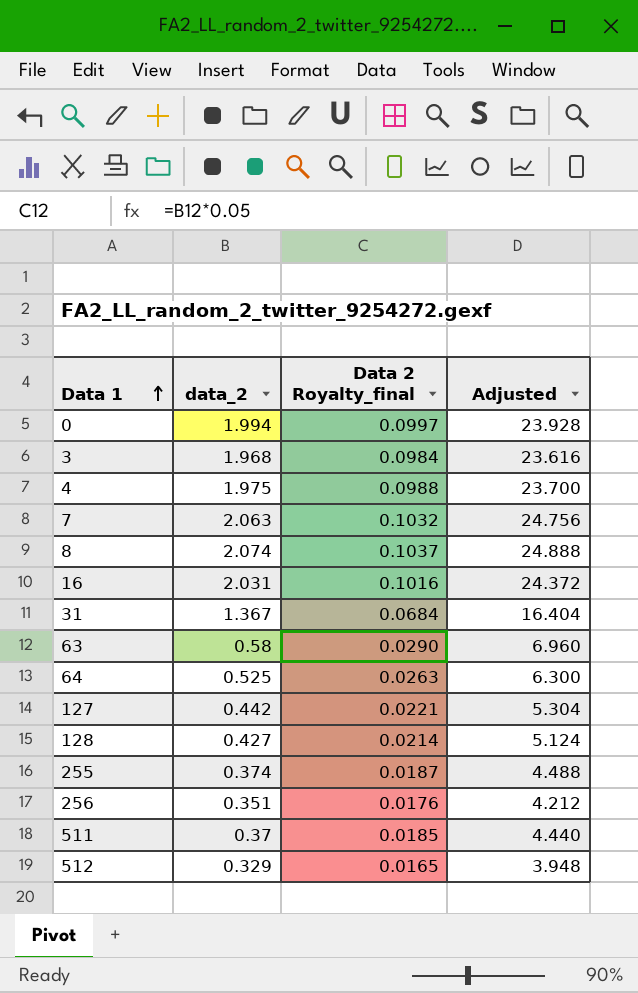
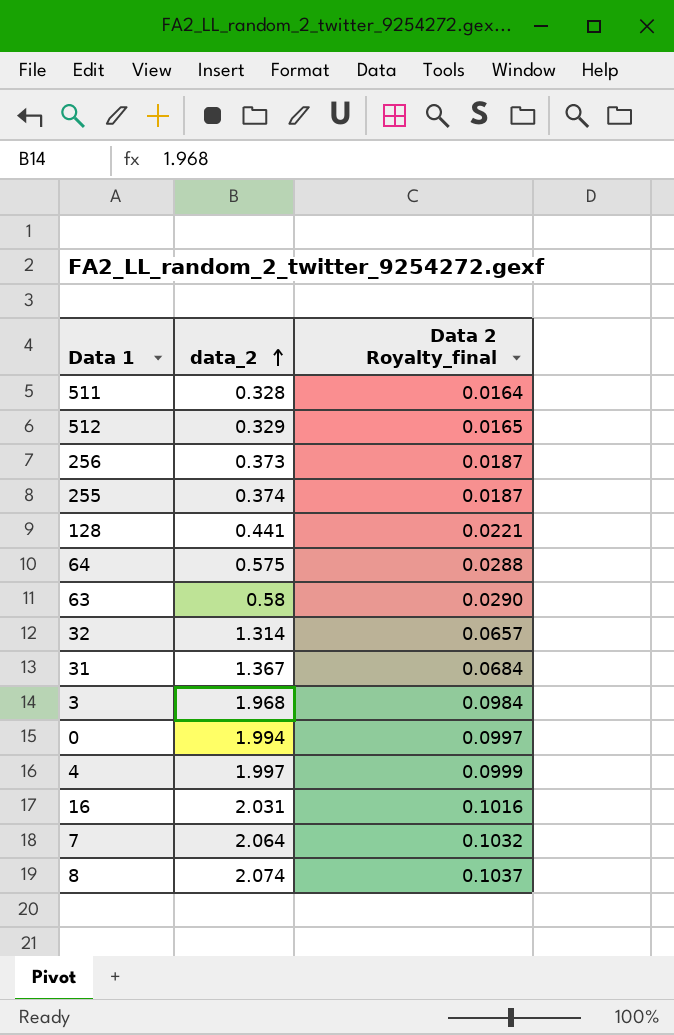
row order: Data 1 ascending -> data_2 ascending
column Adjusted | formula: [data_2] * 12 -> none
row 127: 0.442 | 0.0221 | 5.304 -> none
511 | data_2: 0.37 -> 0.328
511 | Data 2 Royalty_final: 0.0185 -> 0.0164
256 | data_2: 0.351 -> 0.373
256 | Data 2 Royalty_final: 0.0176 -> 0.0187
128 | data_2: 0.427 -> 0.441
128 | Data 2 Royalty_final: 0.0214 -> 0.0221
64 | data_2: 0.525 -> 0.575
64 | Data 2 Royalty_final: 0.0263 -> 0.0288
row 32: none -> 1.314 | 0.0657
4 | data_2: 1.975 -> 1.997
4 | Data 2 Royalty_final: 0.0988 -> 0.0999
7 | data_2: 2.063 -> 2.064

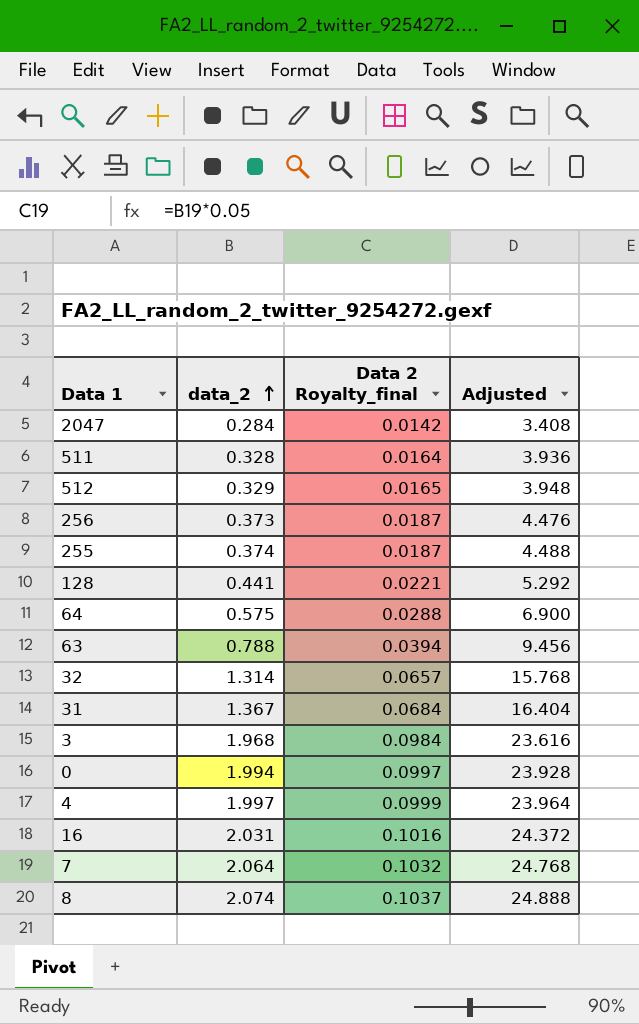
column Adjusted | formula: none -> [data_2] * 12
row 2047: none -> 0.284 | 0.0142 | 3.408
63 | data_2: 0.58 -> 0.788
63 | Data 2 Royalty_final: 0.0290 -> 0.0394

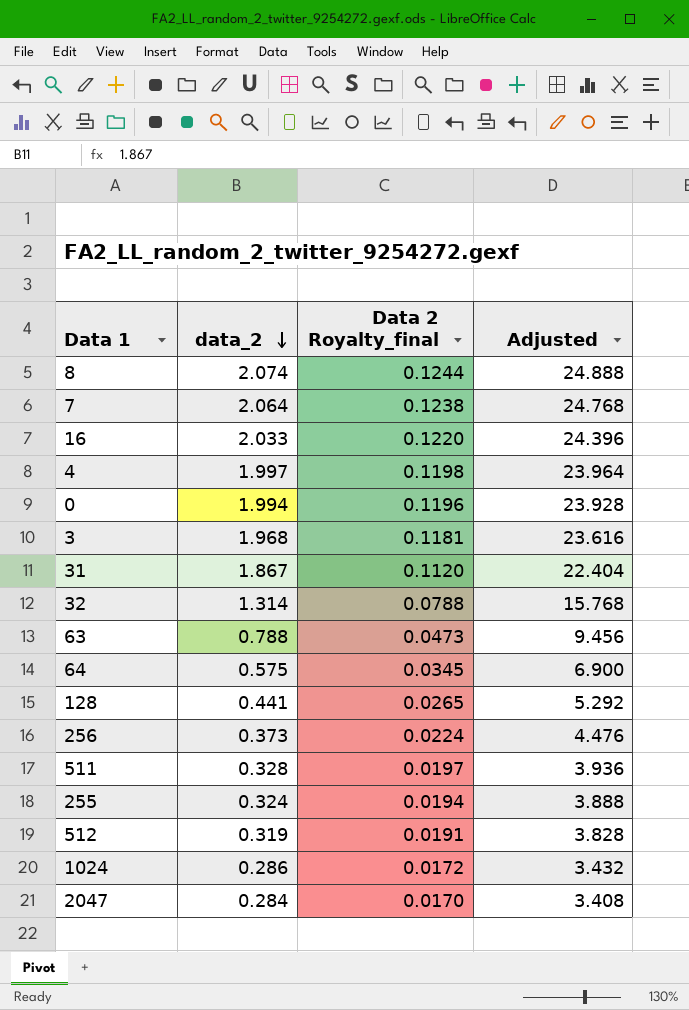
row order: data_2 ascending -> data_2 descending
column Data 2 Royalty_final | formula: [data_2] * 0.05 -> [data_2] * 0.06
16 | data_2: 2.031 -> 2.033
16 | Adjusted: 24.372 -> 24.396
31 | data_2: 1.367 -> 1.867
31 | Adjusted: 16.404 -> 22.404
255 | data_2: 0.374 -> 0.324
255 | Adjusted: 4.488 -> 3.888
512 | data_2: 0.329 -> 0.319
512 | Adjusted: 3.948 -> 3.828
row 1024: none -> 0.286 | 0.0172 | 3.432

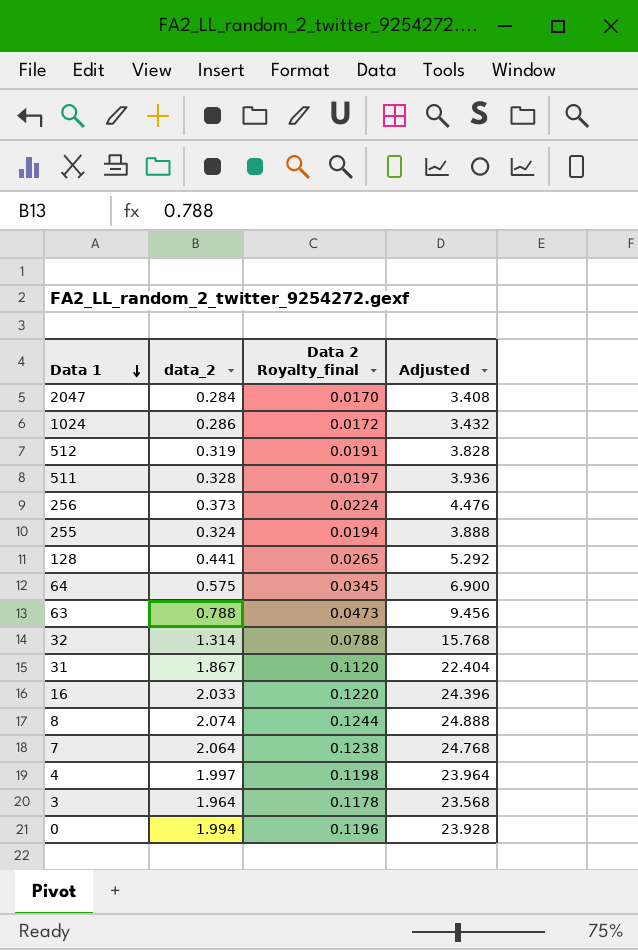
row order: data_2 descending -> Data 1 descending
3 | data_2: 1.968 -> 1.964
3 | Data 2 Royalty_final: 0.1181 -> 0.1178
3 | Adjusted: 23.616 -> 23.568

